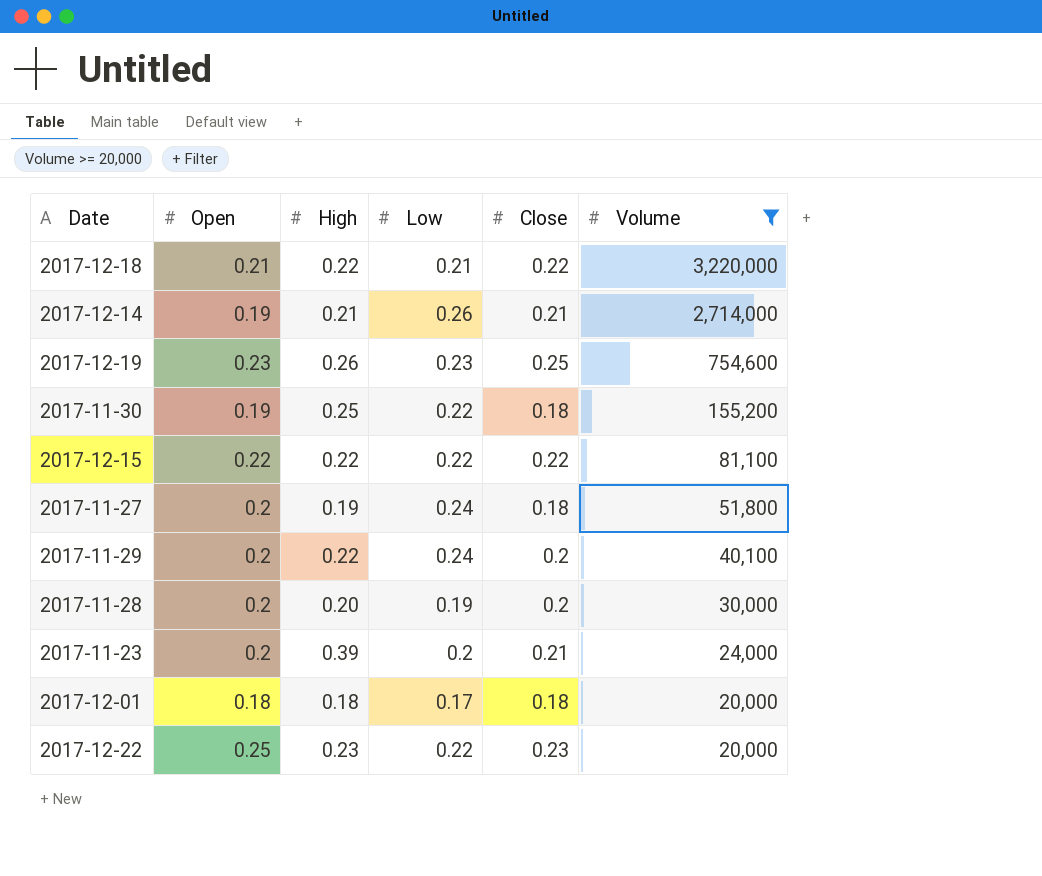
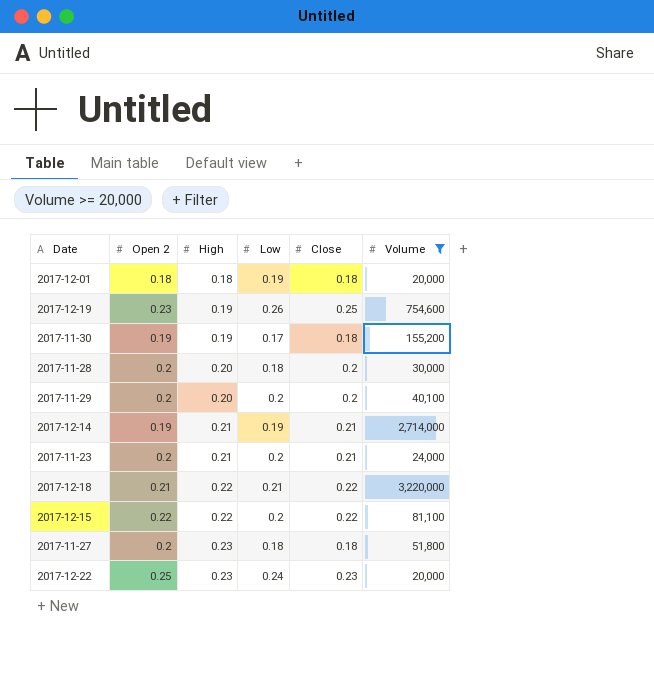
row order: Volume descending -> High ascending
column name: Open -> Open 2
2017-12-01 | Low: 0.17 -> 0.19
2017-12-19 | High: 0.26 -> 0.19
2017-12-19 | Low: 0.23 -> 0.26
2017-11-30 | High: 0.25 -> 0.19
2017-11-30 | Low: 0.22 -> 0.17
2017-11-28 | Low: 0.19 -> 0.18
2017-11-29 | High: 0.22 -> 0.20
2017-11-29 | Low: 0.24 -> 0.2
2017-12-14 | Low: 0.26 -> 0.19
2017-11-23 | High: 0.39 -> 0.21
2017-12-15 | Low: 0.22 -> 0.2
2017-11-27 | High: 0.19 -> 0.23
2017-11-27 | Low: 0.24 -> 0.18
2017-12-22 | Low: 0.22 -> 0.24

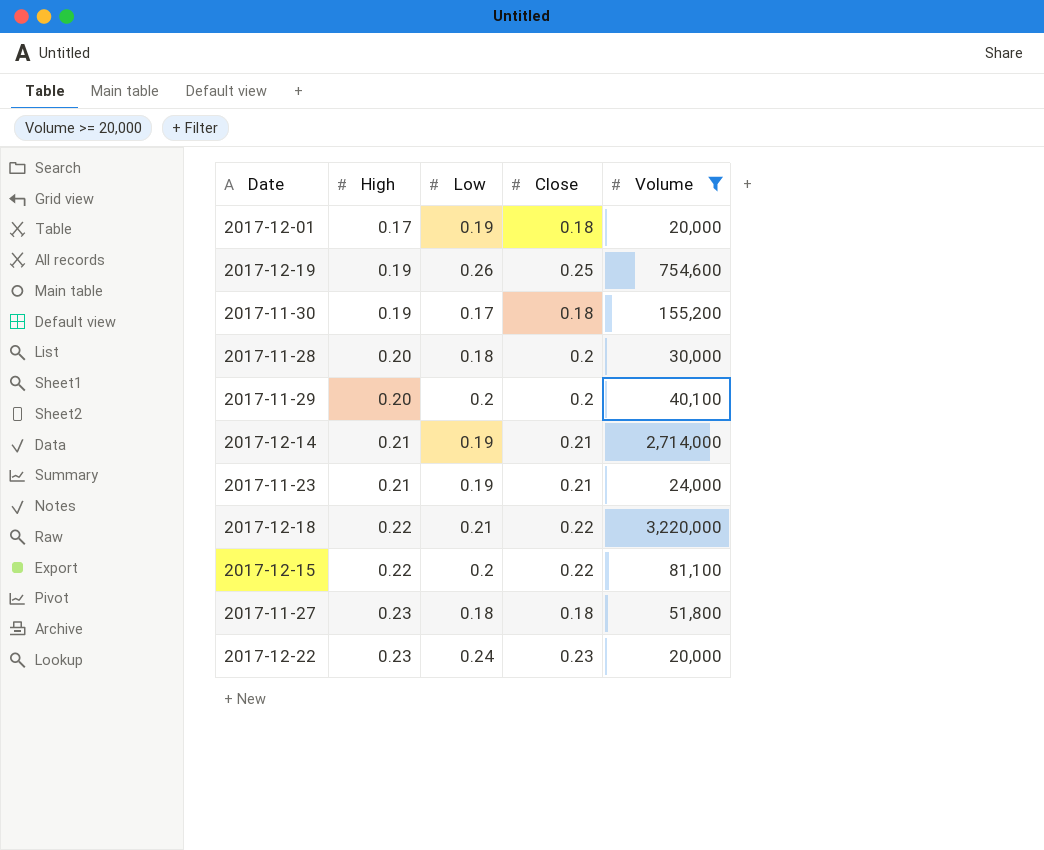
column Open 2 | position: 2 -> none
2017-12-01 | High: 0.18 -> 0.17
2017-11-23 | Low: 0.2 -> 0.19

